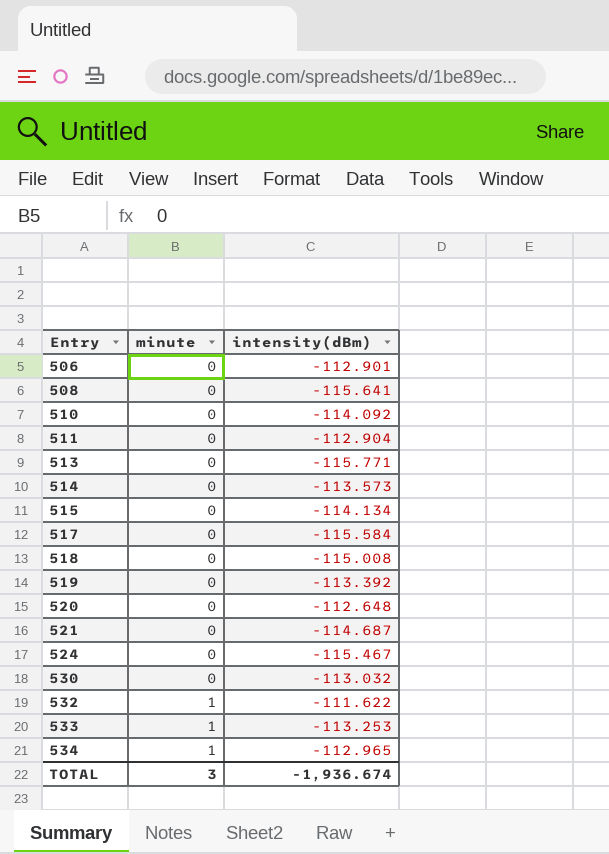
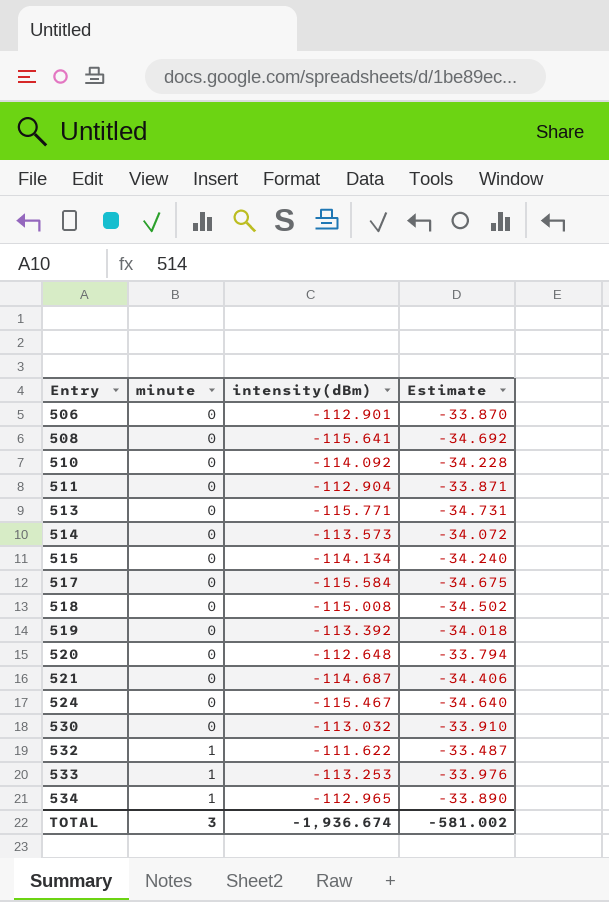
column Estimate | formula: none -> [intensity(dBm)] * 0.3

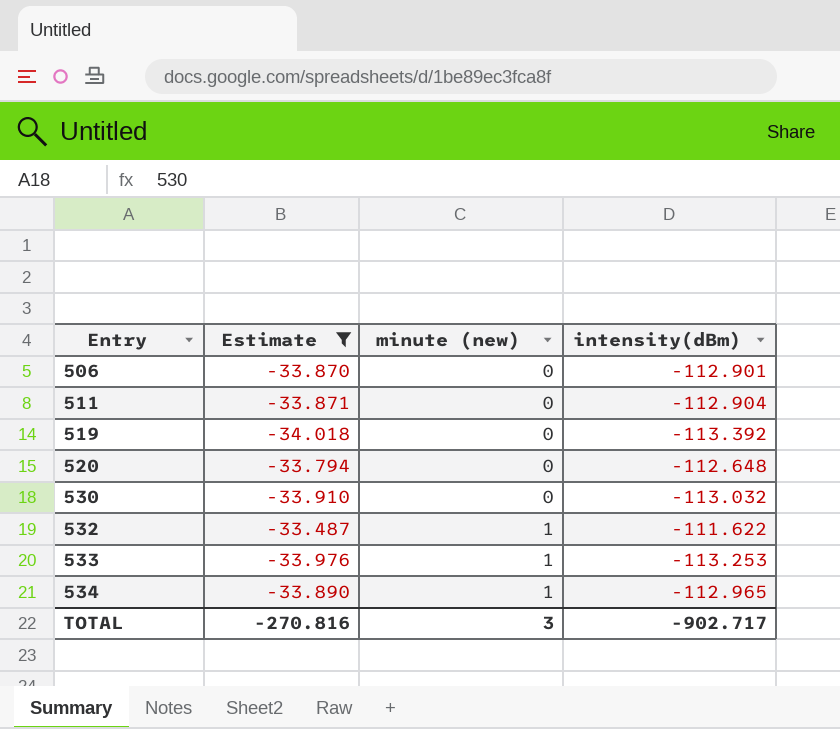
filter: none -> Estimate >= -34.018
column Estimate | position: 4 -> 2
column name: minute -> minute (new)
TOTAL | Estimate: -581.002 -> -270.816
TOTAL | intensity(dBm): -1,936.674 -> -902.717

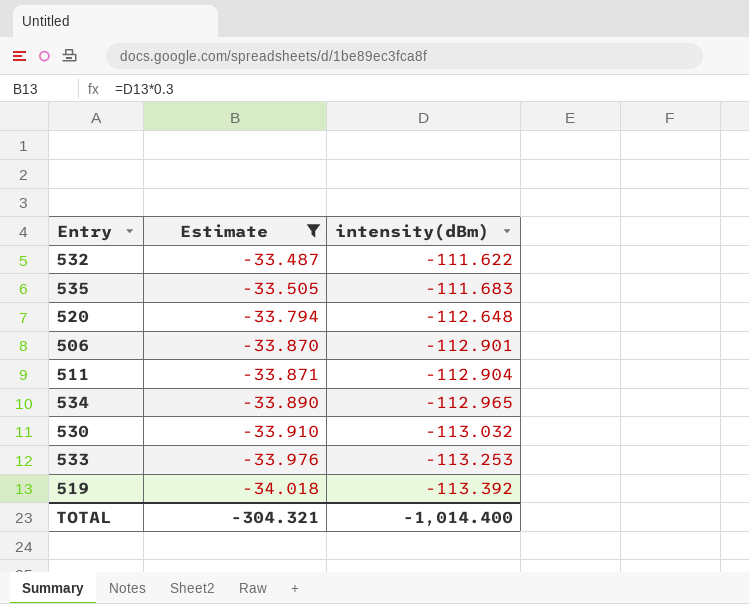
row order: Entry ascending -> Estimate descending
column minute (new) | position: 3 -> none
row 535: none -> -33.505 | -111.683
TOTAL | Estimate: -270.816 -> -304.321
TOTAL | intensity(dBm): -902.717 -> -1,014.400

